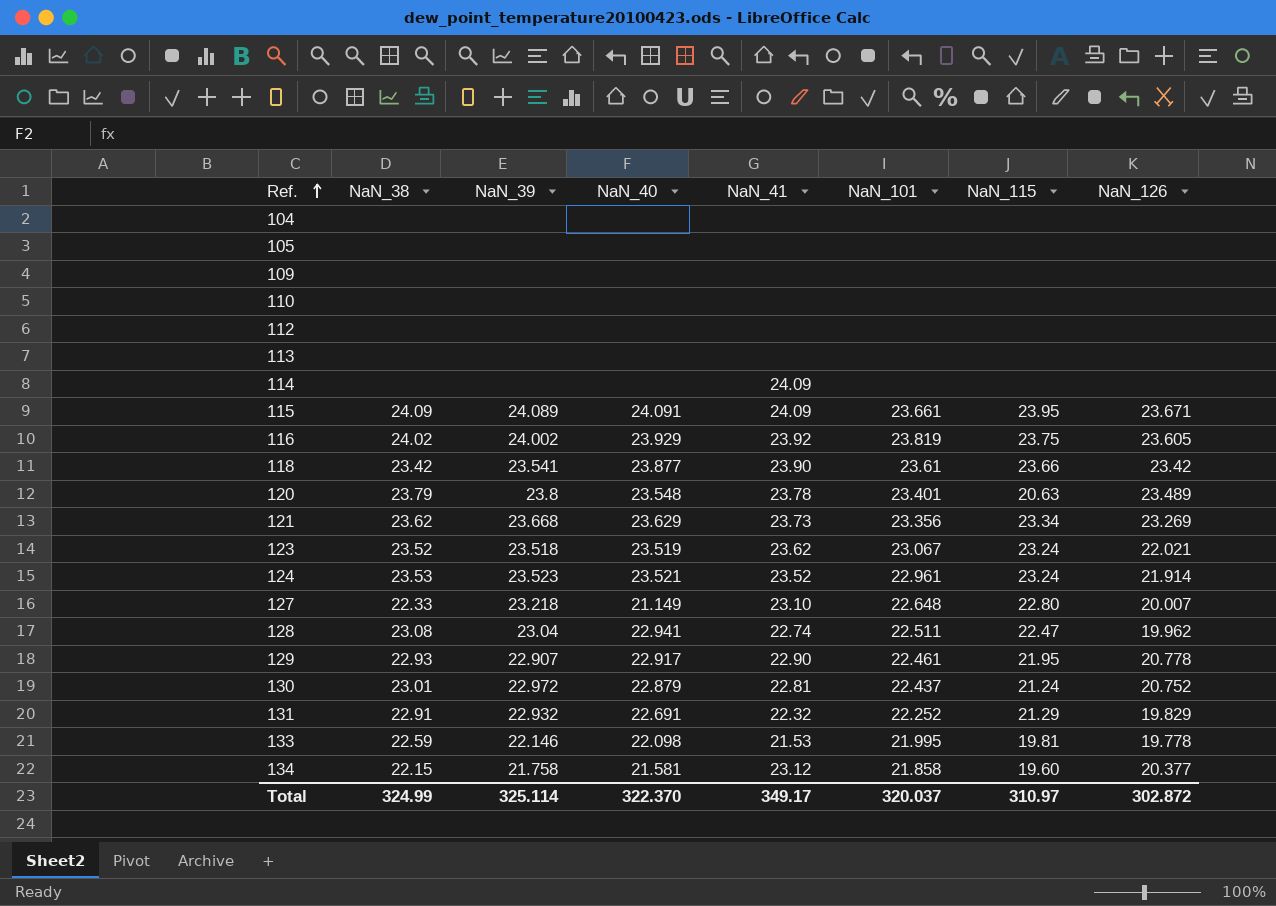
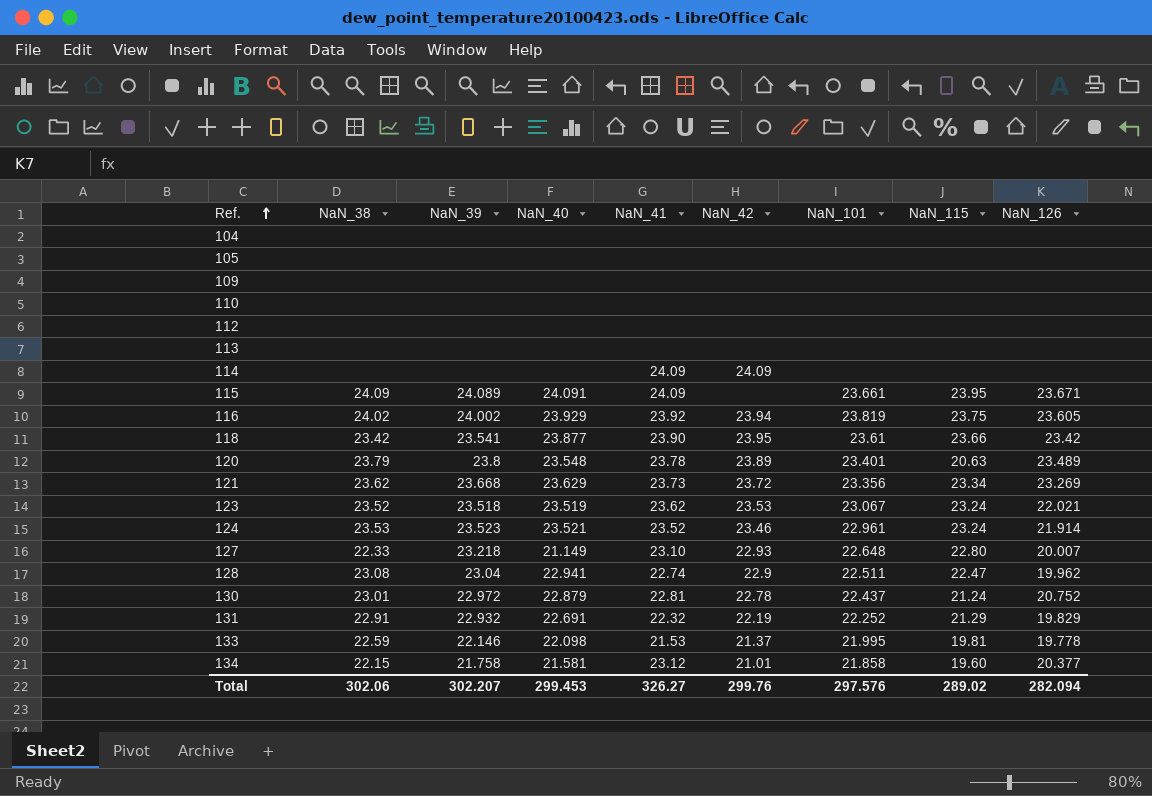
column NaN_42 | position: none -> 6
row 129: 22.93 | 22.907 | 22.917 | 22.90 | 22.461 | 21.95 | 20.778 -> none
Total | NaN_38: 324.99 -> 302.06
Total | NaN_39: 325.114 -> 302.207
Total | NaN_40: 322.370 -> 299.453
Total | NaN_41: 349.17 -> 326.27
Total | NaN_101: 320.037 -> 297.576
Total | NaN_115: 310.97 -> 289.02
Total | NaN_126: 302.872 -> 282.094

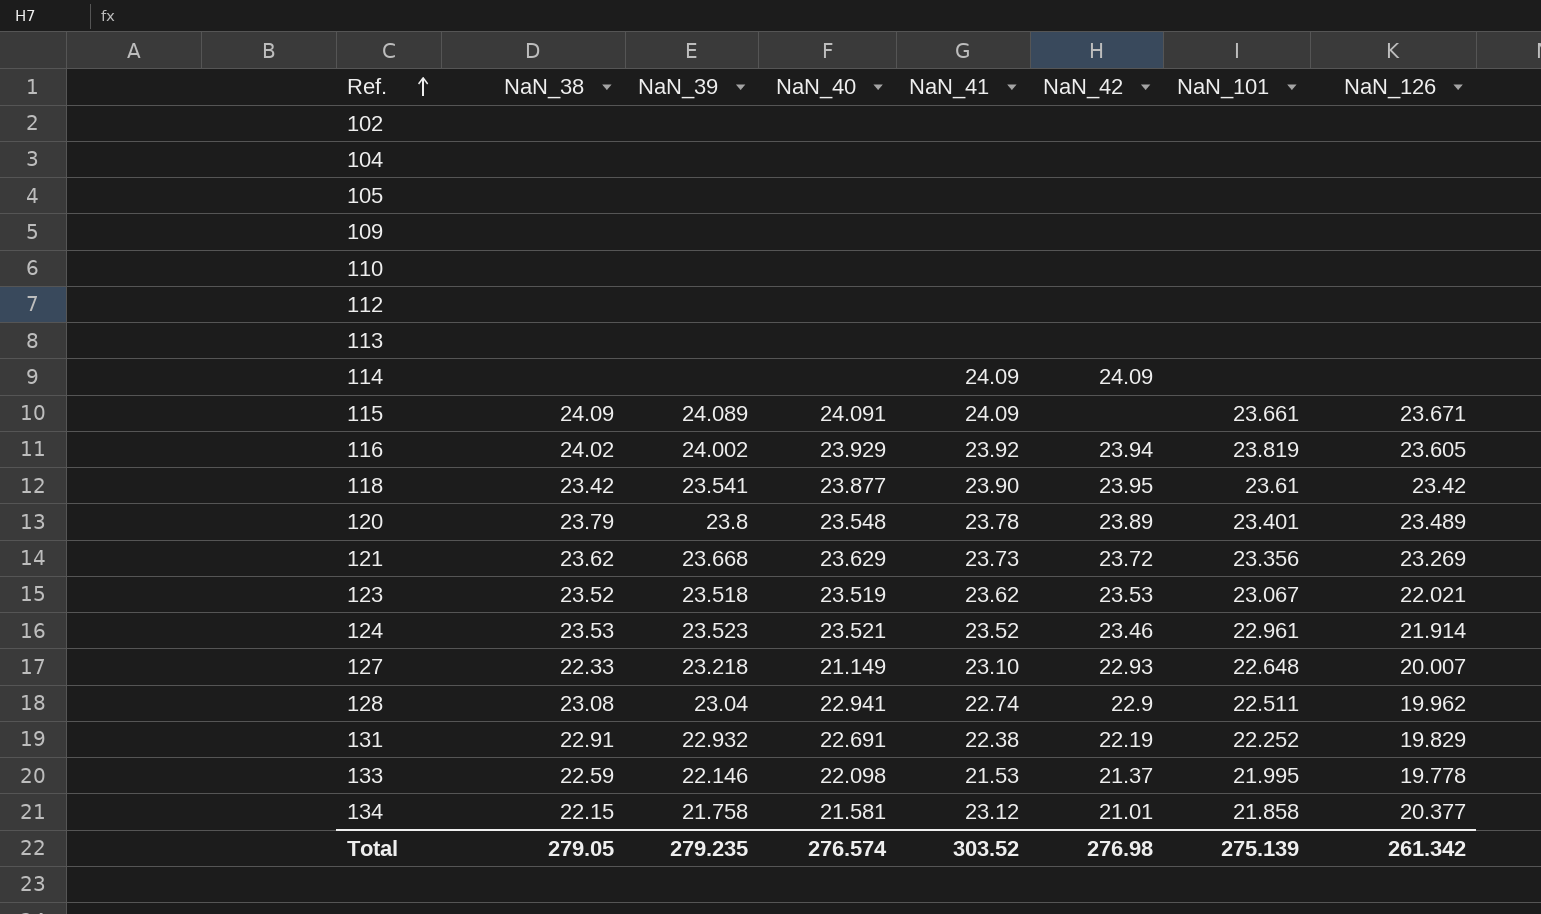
column NaN_115 | position: 8 -> none
row 130: 23.01 | 22.972 | 22.879 | 22.81 | 22.78 | 22.437 | 21.24 | 20.752 -> none
row 102: none -> none | none | none | none | none | none | none
131 | NaN_41: 22.32 -> 22.38
Total | NaN_38: 302.06 -> 279.05
Total | NaN_39: 302.207 -> 279.235
Total | NaN_40: 299.453 -> 276.574
Total | NaN_41: 326.27 -> 303.52
Total | NaN_42: 299.76 -> 276.98
Total | NaN_101: 297.576 -> 275.139
Total | NaN_126: 282.094 -> 261.342

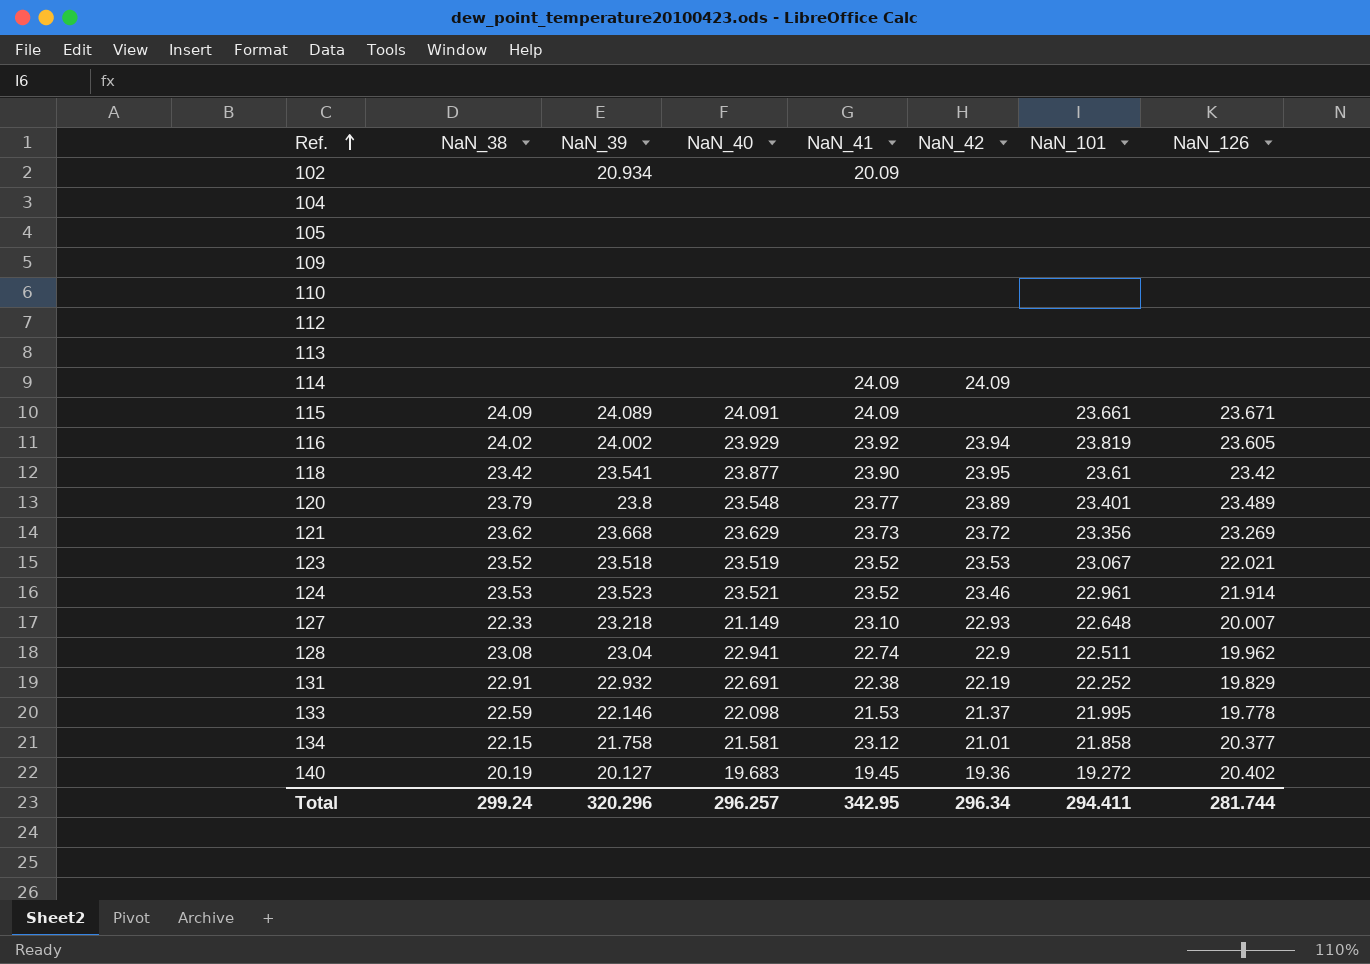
102 | NaN_39: none -> 20.934
102 | NaN_41: none -> 20.09
120 | NaN_41: 23.78 -> 23.77
123 | NaN_41: 23.62 -> 23.52
row 140: none -> 20.19 | 20.127 | 19.683 | 19.45 | 19.36 | 19.272 | 20.402
Total | NaN_38: 279.05 -> 299.24
Total | NaN_39: 279.235 -> 320.296
Total | NaN_40: 276.574 -> 296.257
Total | NaN_41: 303.52 -> 342.95
Total | NaN_42: 276.98 -> 296.34
Total | NaN_101: 275.139 -> 294.411
Total | NaN_126: 261.342 -> 281.744

